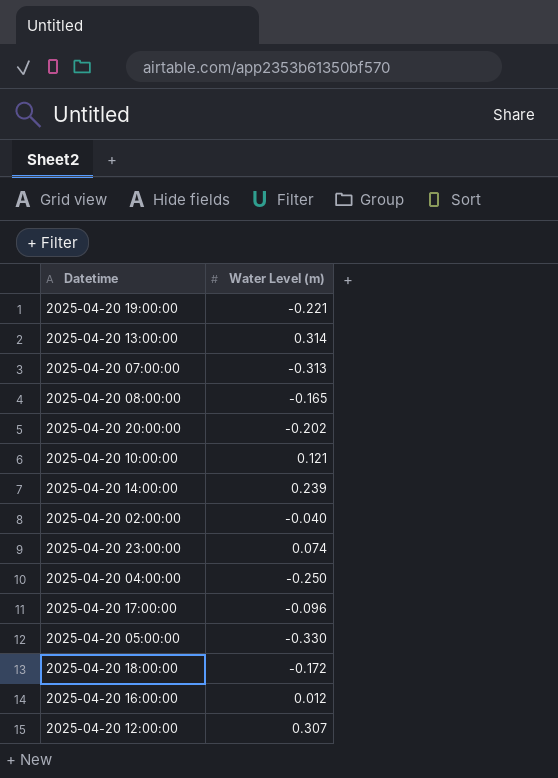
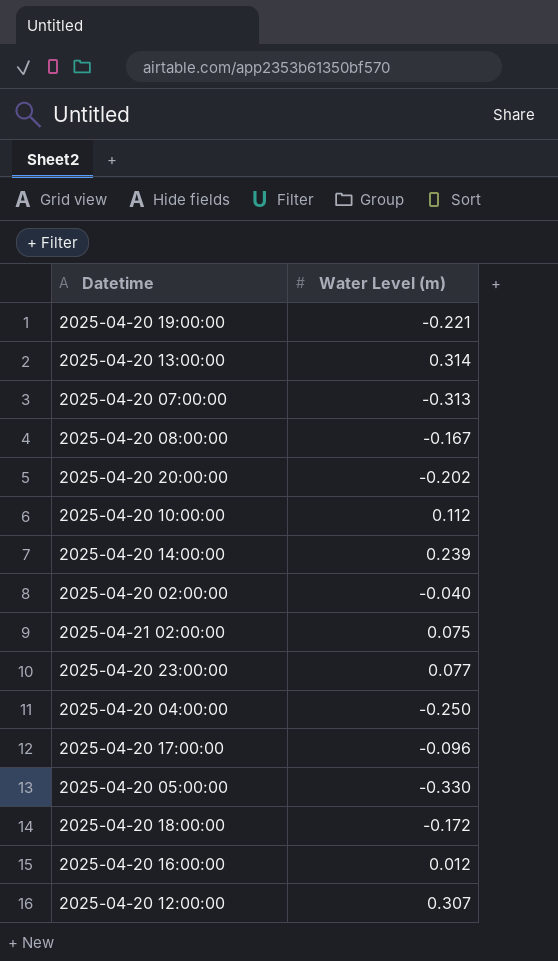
2025-04-20 08:00:00 | Water Level (m): -0.165 -> -0.167
2025-04-20 10:00:00 | Water Level (m): 0.121 -> 0.112
row 2025-04-21 02:00:00: none -> 0.075
2025-04-20 23:00:00 | Water Level (m): 0.074 -> 0.077

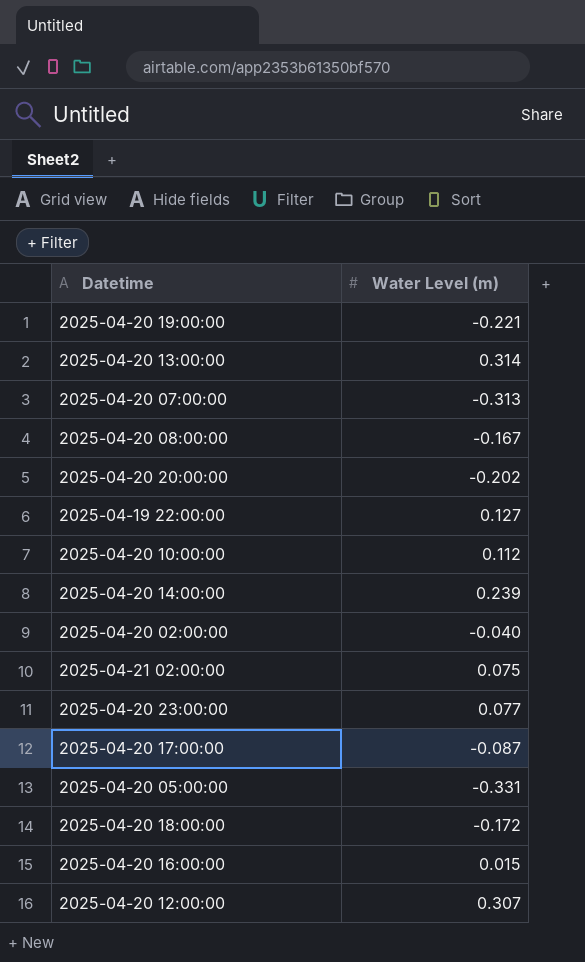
row 2025-04-20 04:00:00: -0.250 -> none
row 2025-04-19 22:00:00: none -> 0.127
2025-04-20 17:00:00 | Water Level (m): -0.096 -> -0.087
2025-04-20 05:00:00 | Water Level (m): -0.330 -> -0.331
2025-04-20 16:00:00 | Water Level (m): 0.012 -> 0.015

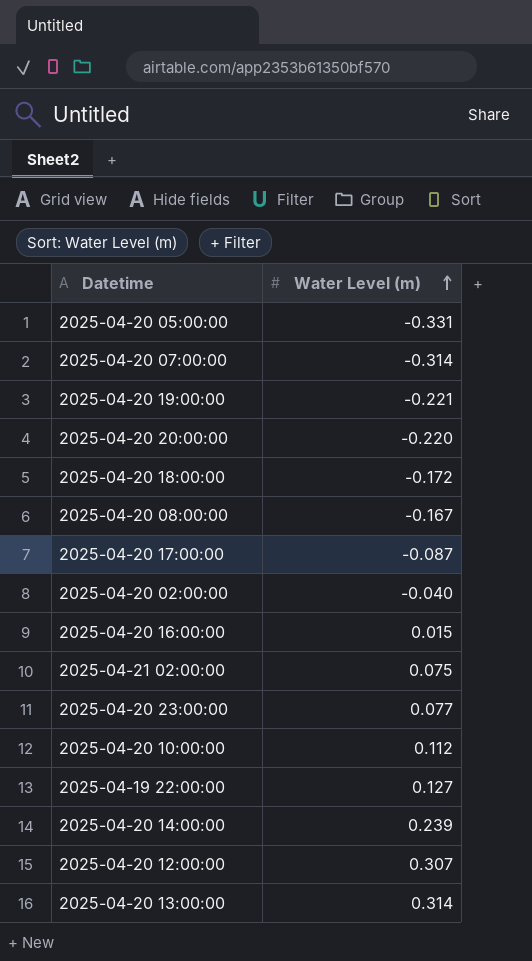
row order: none -> Water Level (m) ascending
2025-04-20 07:00:00 | Water Level (m): -0.313 -> -0.314
2025-04-20 20:00:00 | Water Level (m): -0.202 -> -0.220

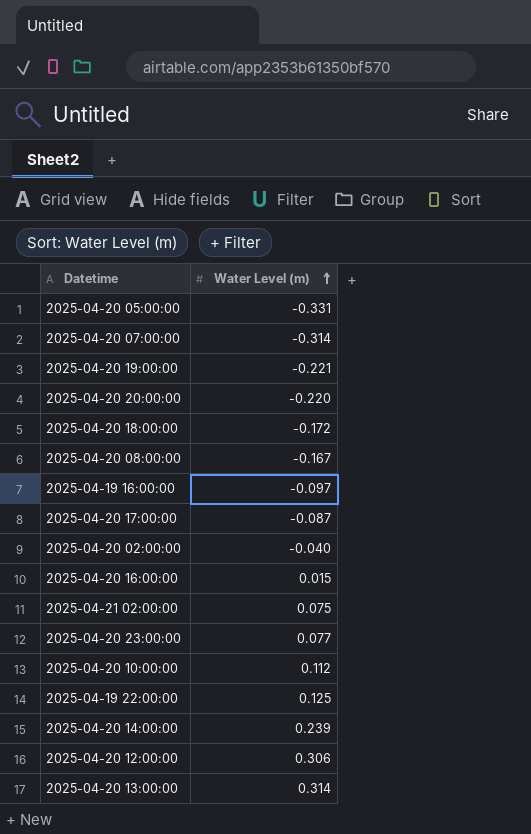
row 2025-04-19 16:00:00: none -> -0.097
2025-04-19 22:00:00 | Water Level (m): 0.127 -> 0.125
2025-04-20 12:00:00 | Water Level (m): 0.307 -> 0.306

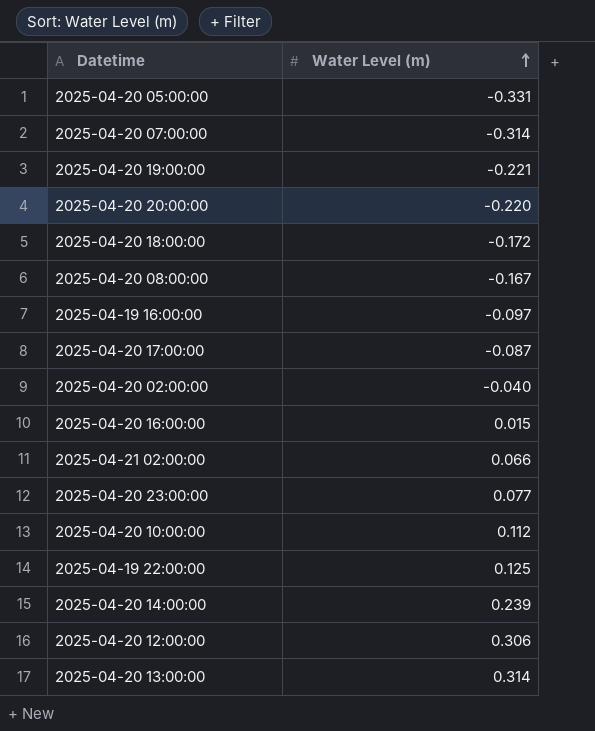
2025-04-21 02:00:00 | Water Level (m): 0.075 -> 0.066

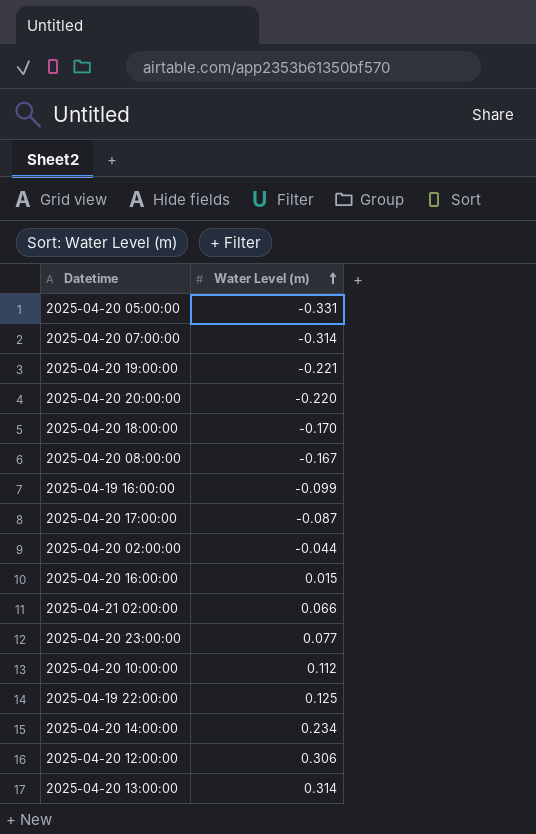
2025-04-20 18:00:00 | Water Level (m): -0.172 -> -0.170
2025-04-19 16:00:00 | Water Level (m): -0.097 -> -0.099
2025-04-20 02:00:00 | Water Level (m): -0.040 -> -0.044
2025-04-20 14:00:00 | Water Level (m): 0.239 -> 0.234

